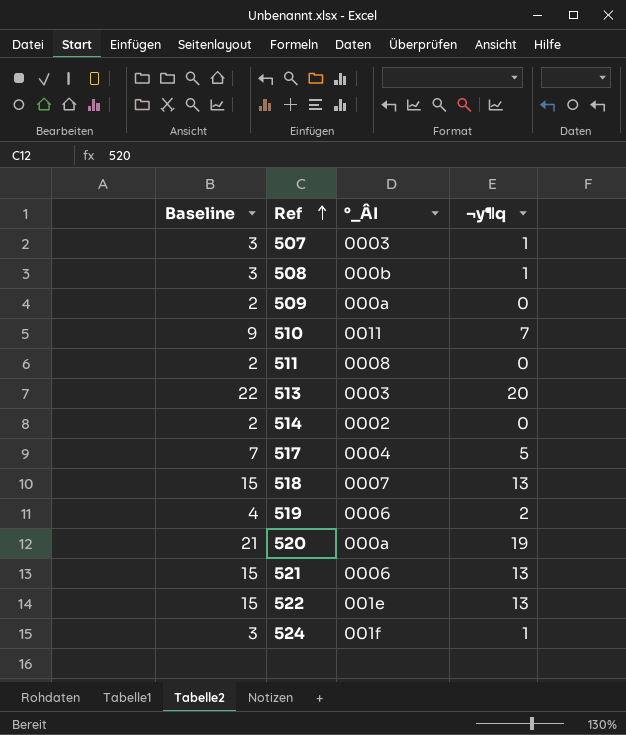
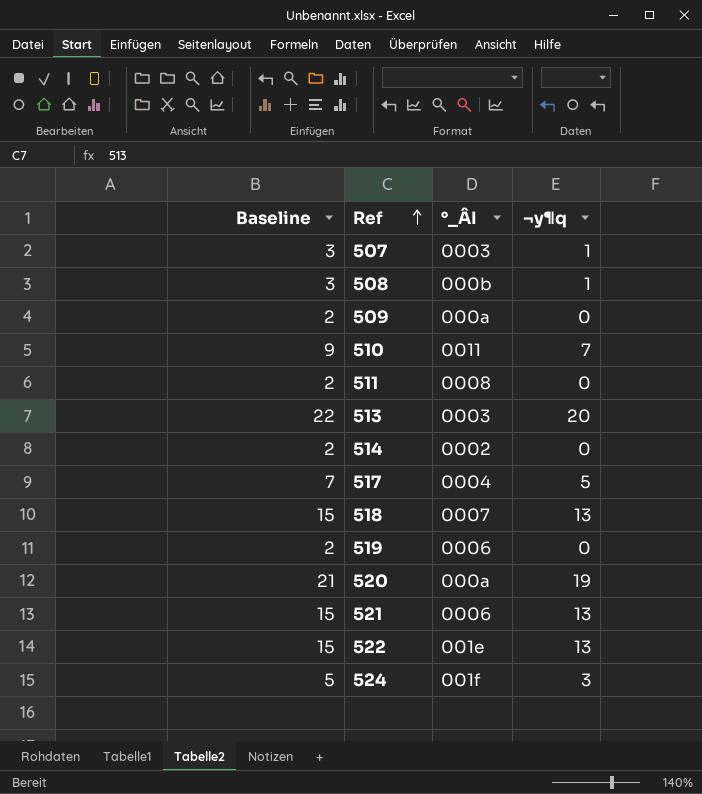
519 | Baseline: 4 -> 2
519 | ¬y¶q: 2 -> 0
524 | Baseline: 3 -> 5
524 | ¬y¶q: 1 -> 3

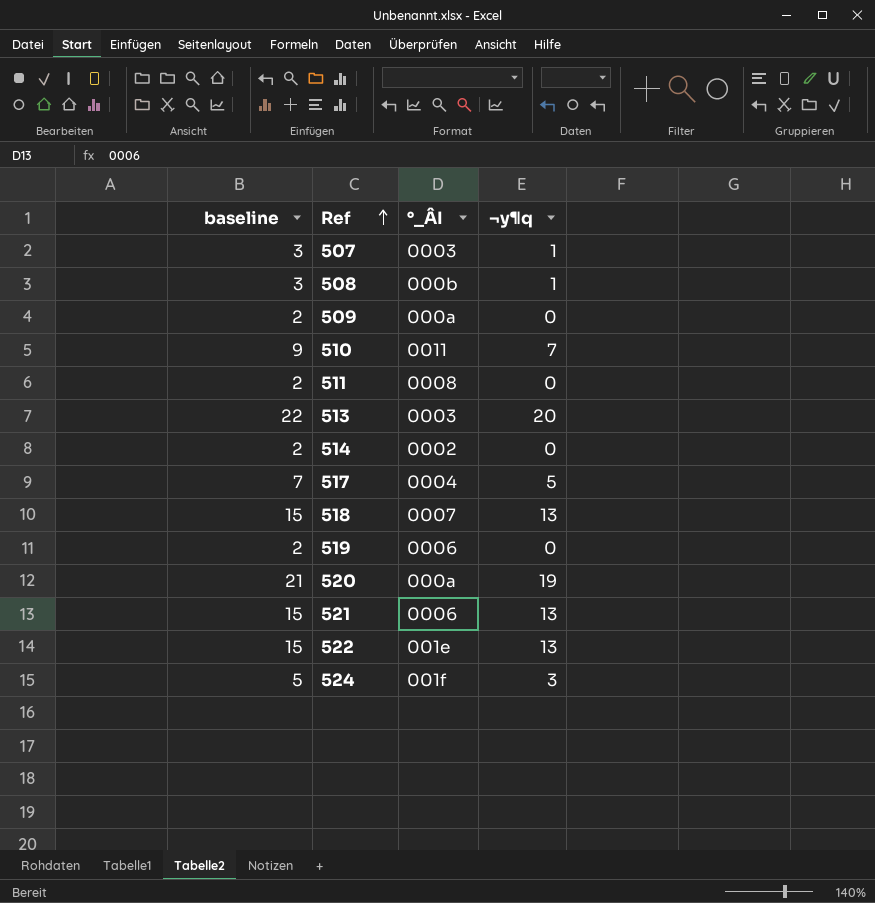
column name: Baseline -> baseline

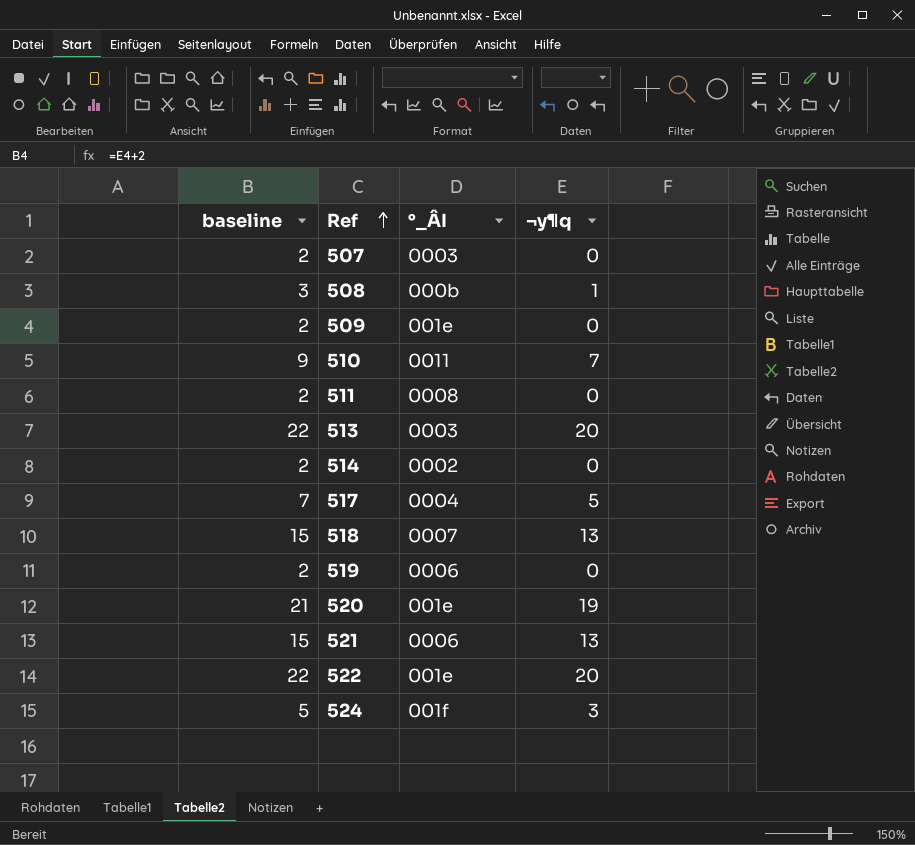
507 | baseline: 3 -> 2
507 | ¬y¶q: 1 -> 0
509 | °_ÂI: 000a -> 001e
520 | °_ÂI: 000a -> 001e
522 | baseline: 15 -> 22
522 | ¬y¶q: 13 -> 20

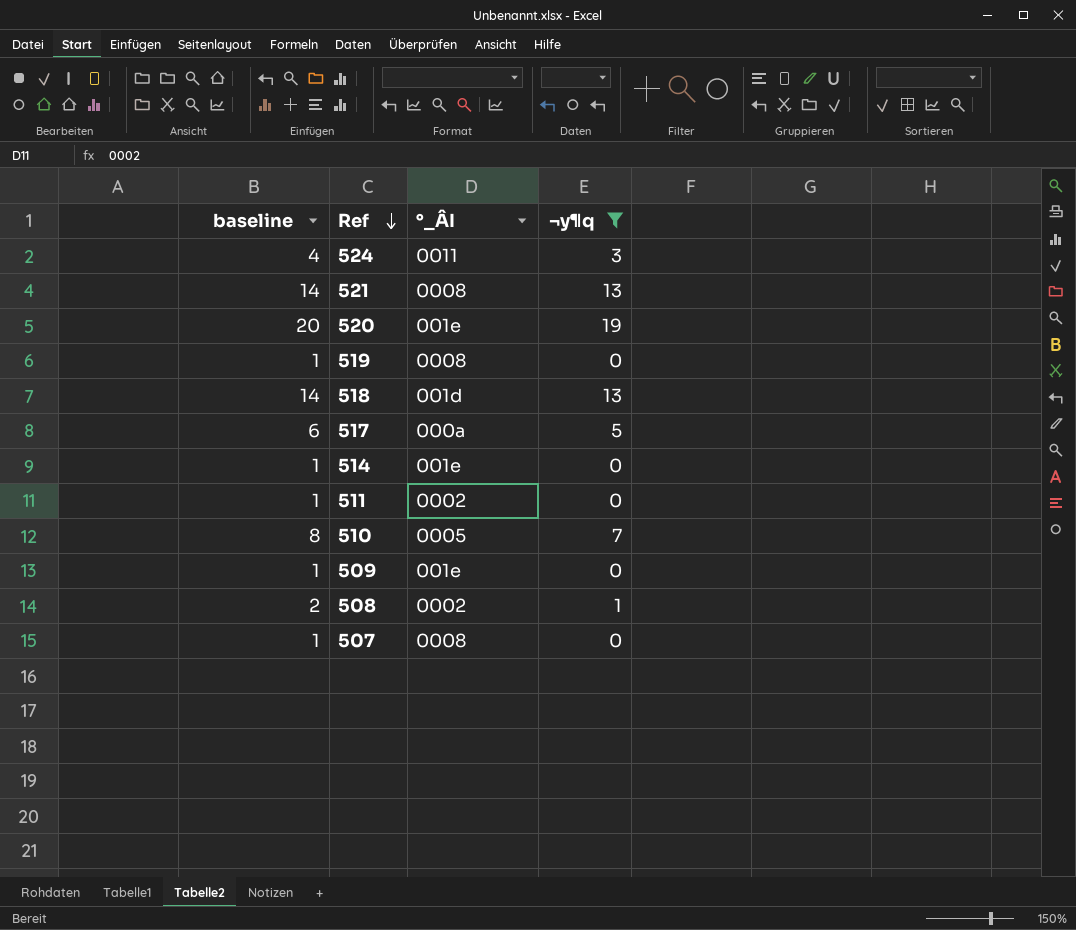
filter: none -> ¬y¶q != 20
row order: Ref ascending -> Ref descending
column baseline | formula: [¬y¶q] + 2 -> [¬y¶q] + 1
524 | °_ÂI: 001f -> 0011
521 | °_ÂI: 0006 -> 0008
519 | °_ÂI: 0006 -> 0008
518 | °_ÂI: 0007 -> 001d
517 | °_ÂI: 0004 -> 000a
514 | °_ÂI: 0002 -> 001e
511 | °_ÂI: 0008 -> 0002
510 | °_ÂI: 0011 -> 0005
508 | °_ÂI: 000b -> 0002
507 | °_ÂI: 0003 -> 0008

